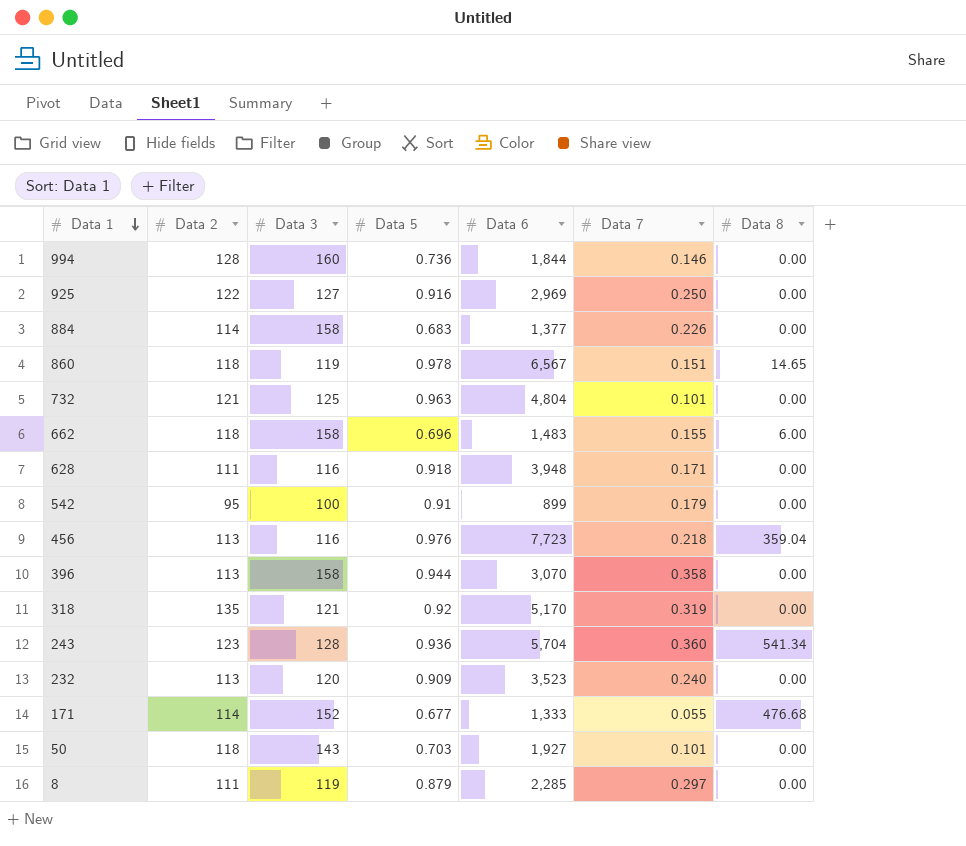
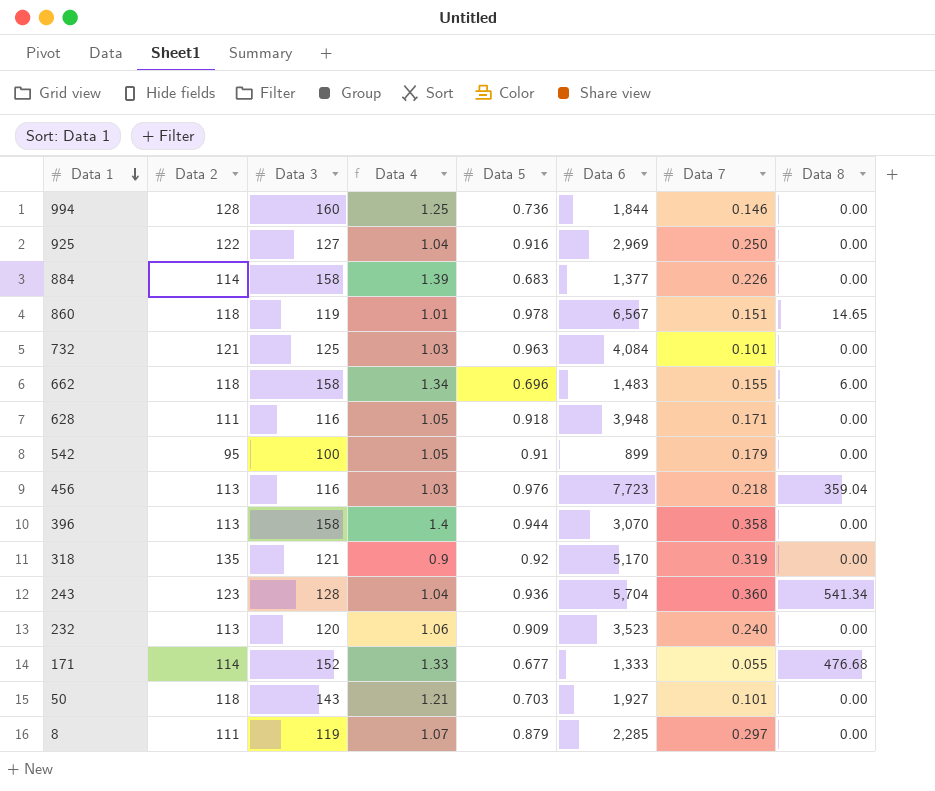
column Data 4 | formula: none -> [Data 3] / [Data 2]
732 | Data 6: 4,804 -> 4,084

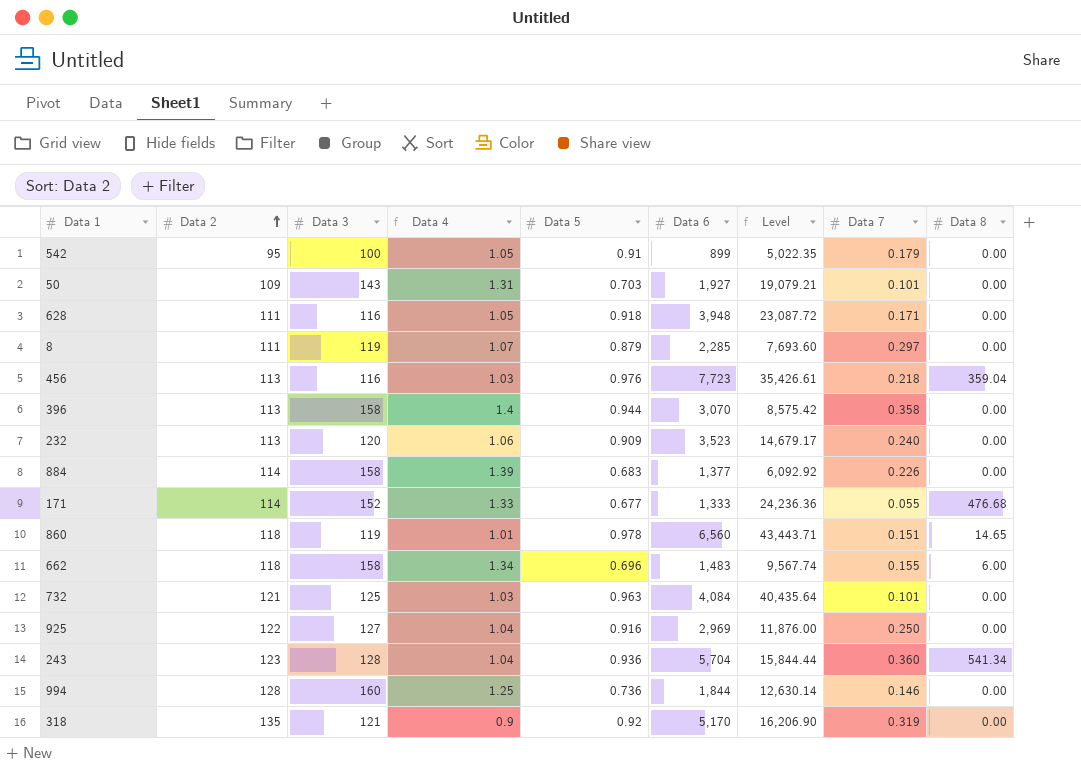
row order: Data 1 descending -> Data 2 ascending
column Level | formula: none -> [Data 6] / [Data 7]
50 | Data 2: 118 -> 109
50 | Data 4: 1.21 -> 1.31
860 | Data 6: 6,567 -> 6,560

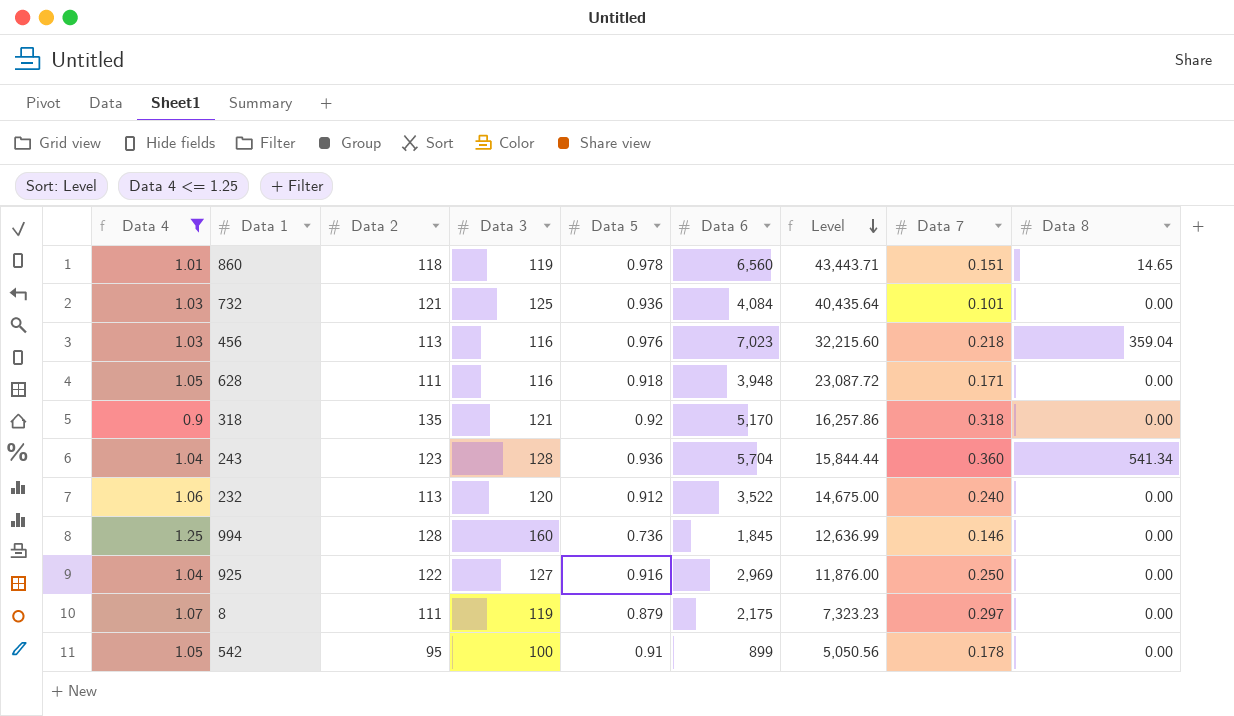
filter: none -> Data 4 <= 1.25
row order: Data 2 ascending -> Level descending
column Data 4 | position: 4 -> 1
732 | Data 5: 0.963 -> 0.936
456 | Data 6: 7,723 -> 7,023
456 | Level: 35,426.61 -> 32,215.60
318 | Level: 16,206.90 -> 16,257.86
318 | Data 7: 0.319 -> 0.318
232 | Data 5: 0.909 -> 0.912
232 | Data 6: 3,523 -> 3,522
232 | Level: 14,679.17 -> 14,675.00
994 | Data 6: 1,844 -> 1,845
994 | Level: 12,630.14 -> 12,636.99
8 | Data 6: 2,285 -> 2,175
8 | Level: 7,693.60 -> 7,323.23
542 | Level: 5,022.35 -> 5,050.56
542 | Data 7: 0.179 -> 0.178

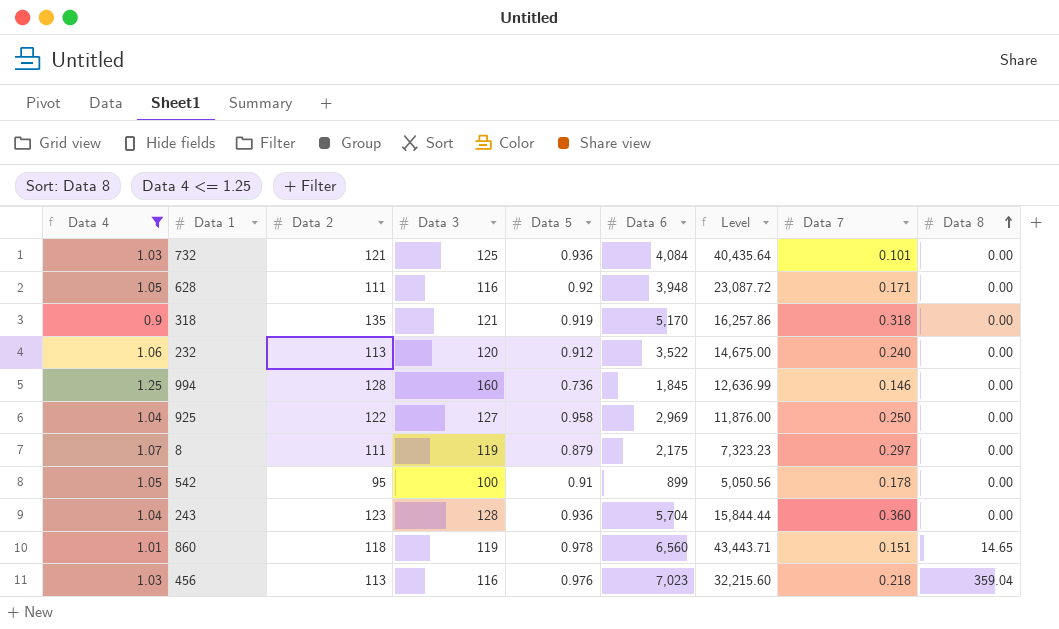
row order: Level descending -> Data 8 ascending
628 | Data 5: 0.918 -> 0.92
318 | Data 5: 0.92 -> 0.919
925 | Data 5: 0.916 -> 0.958
243 | Data 8: 541.34 -> 0.00

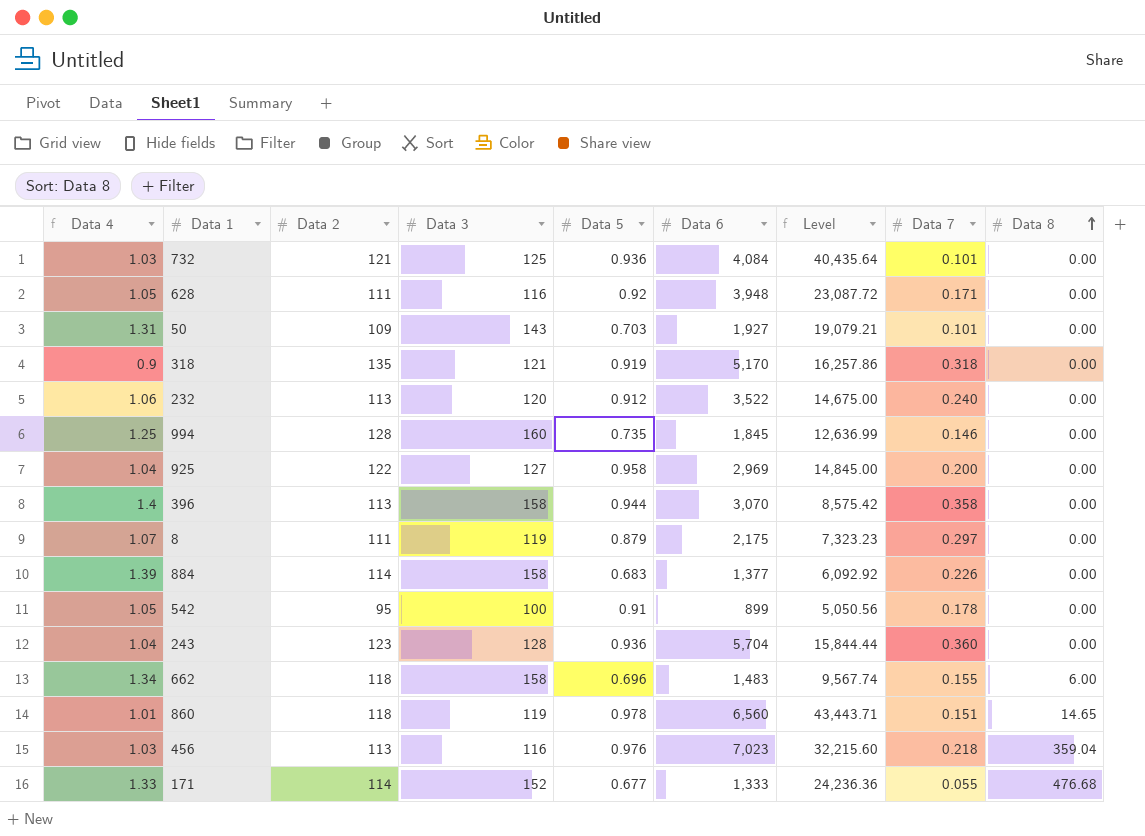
filter: Data 4 <= 1.25 -> none
994 | Data 5: 0.736 -> 0.735
925 | Level: 11,876.00 -> 14,845.00
925 | Data 7: 0.250 -> 0.200

